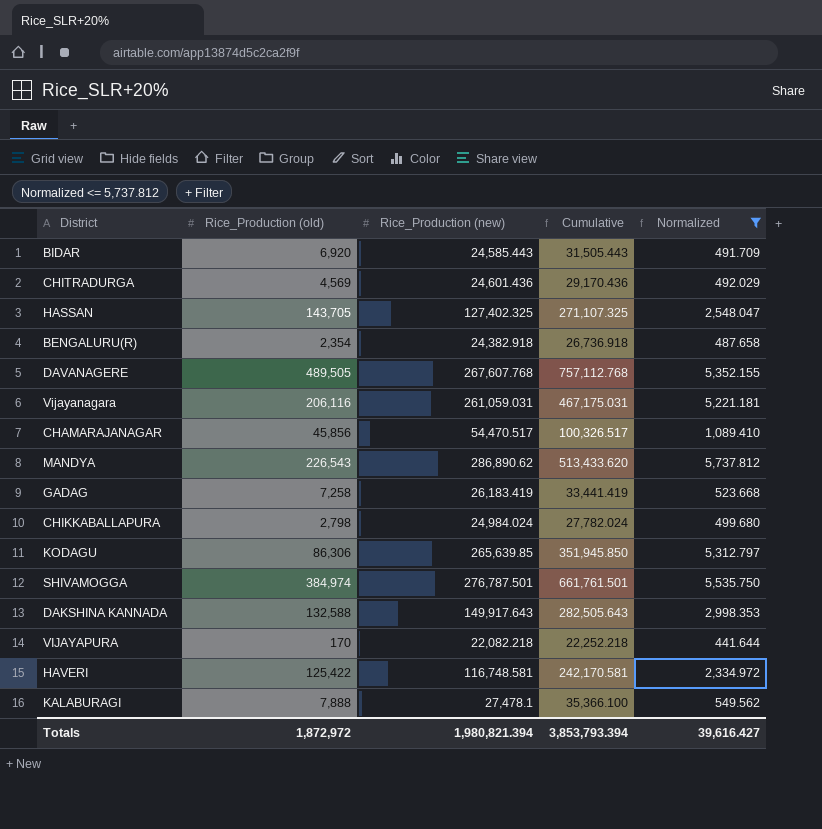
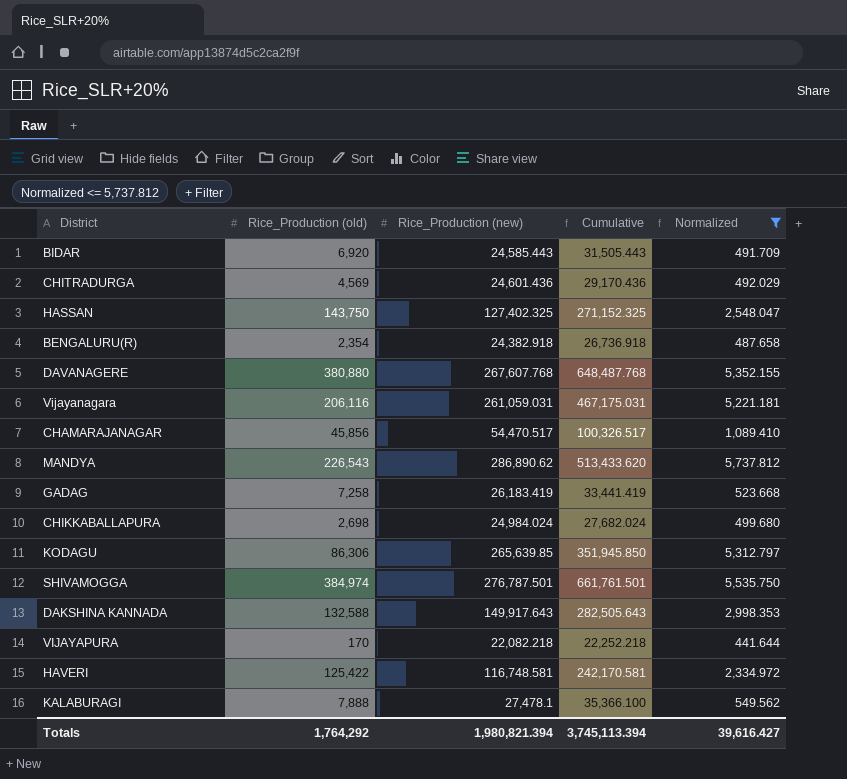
HASSAN | Rice_Production (old): 143,705 -> 143,750
HASSAN | Cumulative: 271,107.325 -> 271,152.325
DAVANAGERE | Rice_Production (old): 489,505 -> 380,880
DAVANAGERE | Cumulative: 757,112.768 -> 648,487.768
CHIKKABALLAPURA | Rice_Production (old): 2,798 -> 2,698
CHIKKABALLAPURA | Cumulative: 27,782.024 -> 27,682.024
Totals | Rice_Production (old): 1,872,972 -> 1,764,292
Totals | Cumulative: 3,853,793.394 -> 3,745,113.394

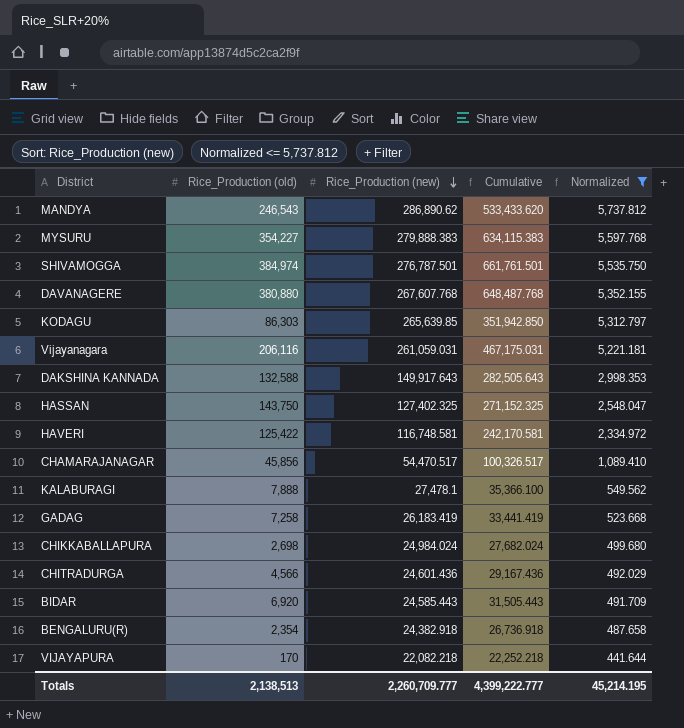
row order: none -> Rice_Production (new) descending
MANDYA | Rice_Production (old): 226,543 -> 246,543
MANDYA | Cumulative: 513,433.620 -> 533,433.620
row MYSURU: none -> 354,227 | 279,888.383 | 634,115.383 | 5,597.768
KODAGU | Rice_Production (old): 86,306 -> 86,303
KODAGU | Cumulative: 351,945.850 -> 351,942.850
CHITRADURGA | Rice_Production (old): 4,569 -> 4,566
CHITRADURGA | Cumulative: 29,170.436 -> 29,167.436
Totals | Rice_Production (old): 1,764,292 -> 2,138,513
Totals | Rice_Production (new): 1,980,821.394 -> 2,260,709.777
Totals | Cumulative: 3,745,113.394 -> 4,399,222.777
Totals | Normalized: 39,616.427 -> 45,214.195

